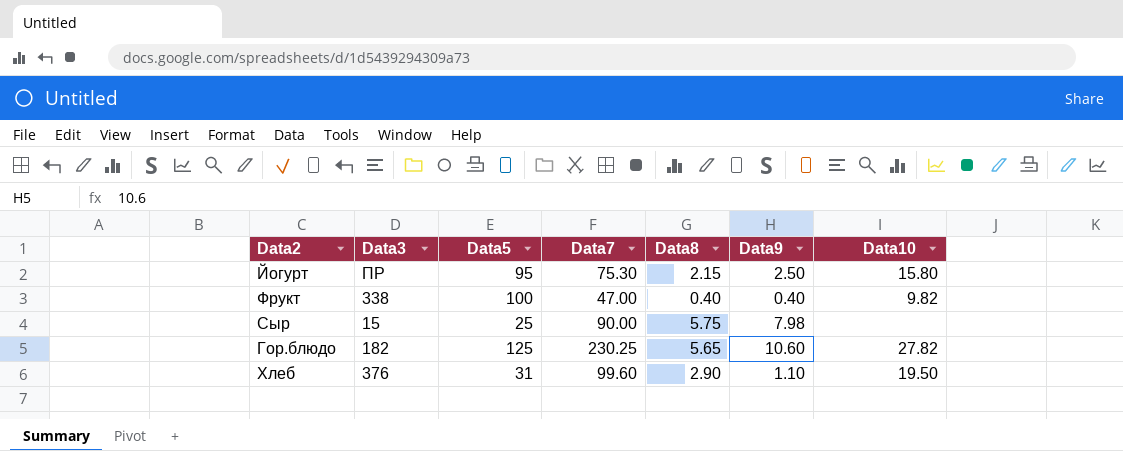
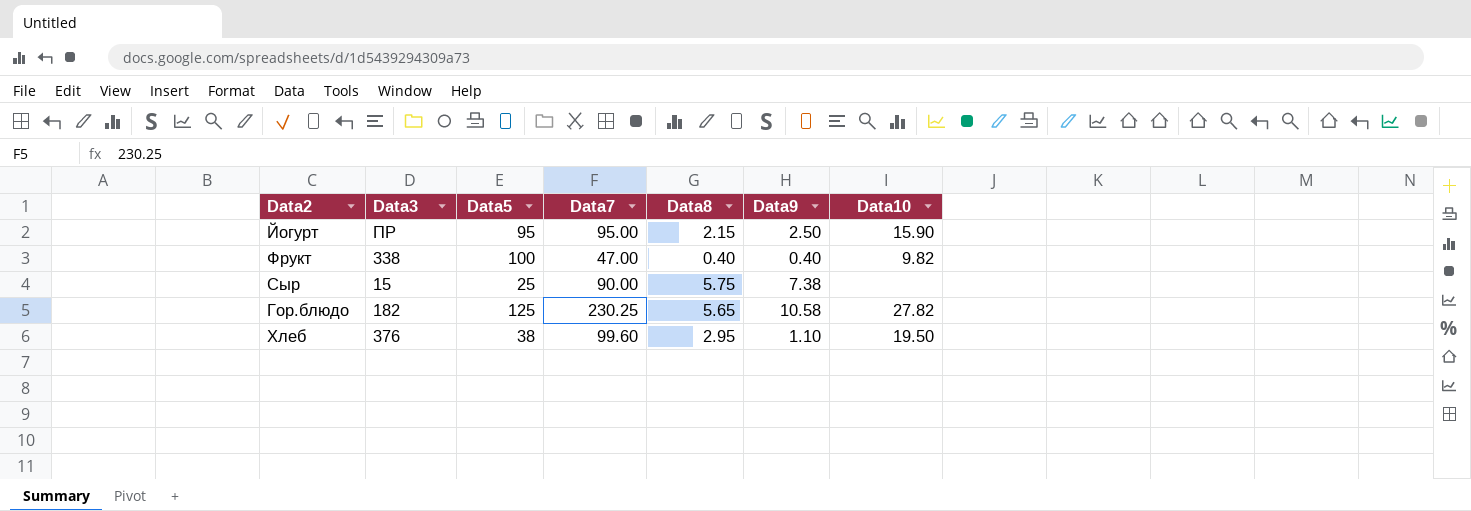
Йогурт | Data7: 75.30 -> 95.00
Йогурт | Data10: 15.80 -> 15.90
Сыр | Data9: 7.98 -> 7.38
Гор.блюдо | Data9: 10.60 -> 10.58
Хлеб | Data5: 31 -> 38
Хлеб | Data8: 2.90 -> 2.95

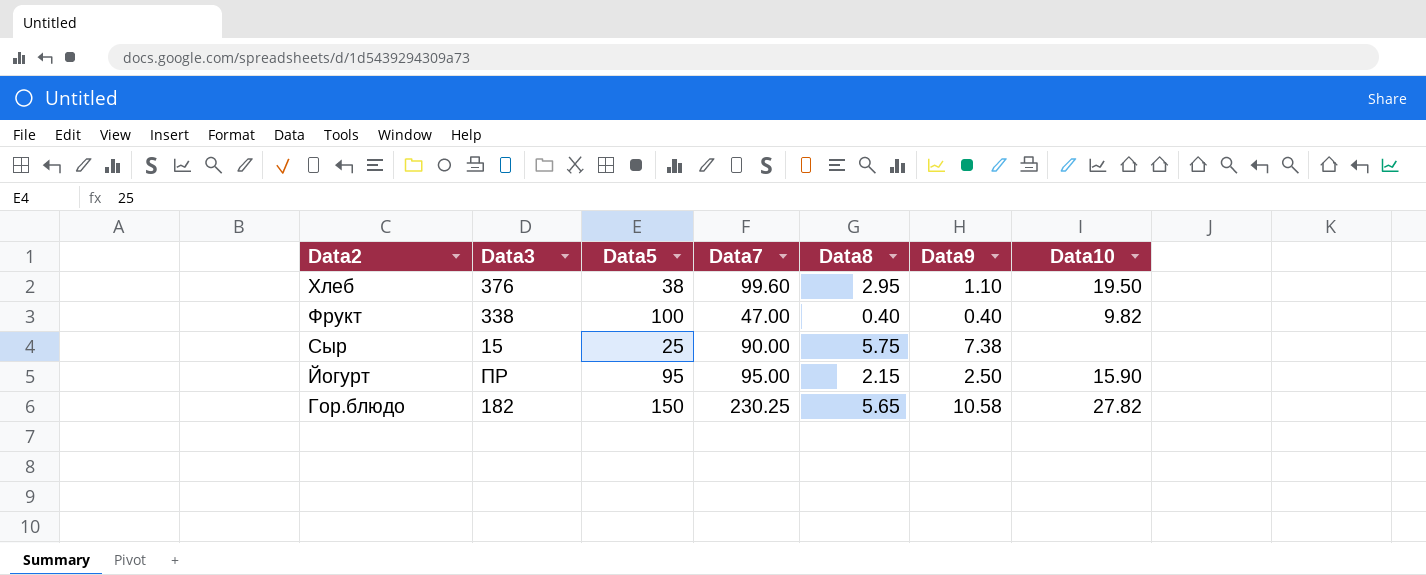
row order: none -> Data2 descending
Гор.блюдо | Data5: 125 -> 150

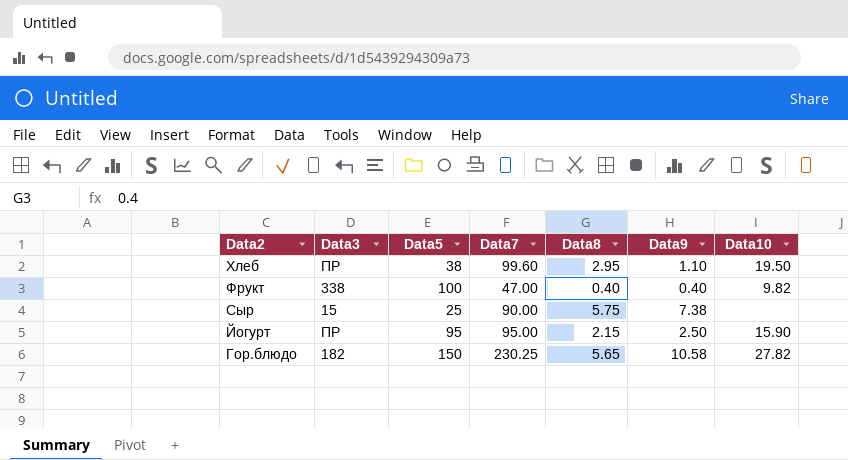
Хлеб | Data3: 376 -> ПР

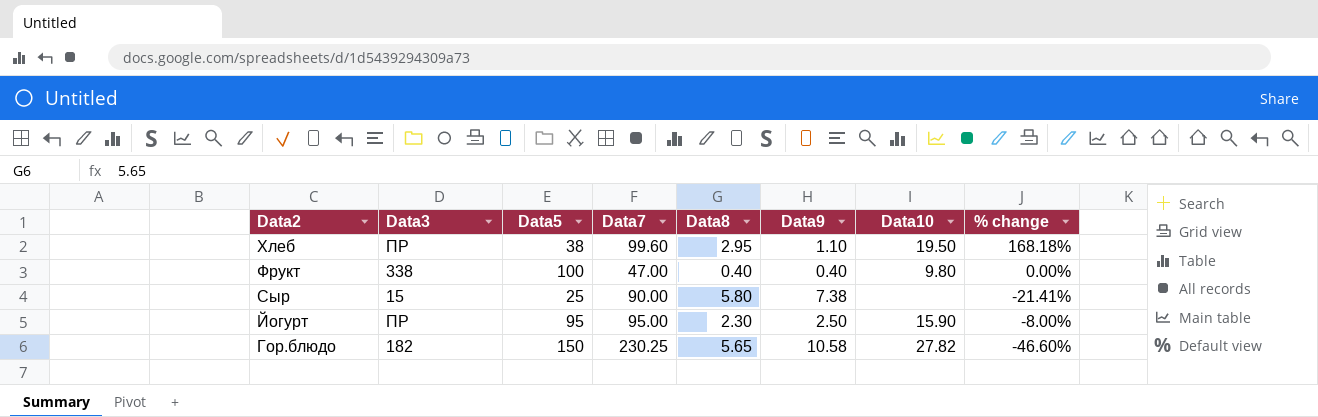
column % change | formula: none -> ([Data8] - [Data9]) / [Data9]
Фрукт | Data10: 9.82 -> 9.80
Сыр | Data8: 5.75 -> 5.80
Йогурт | Data8: 2.15 -> 2.30

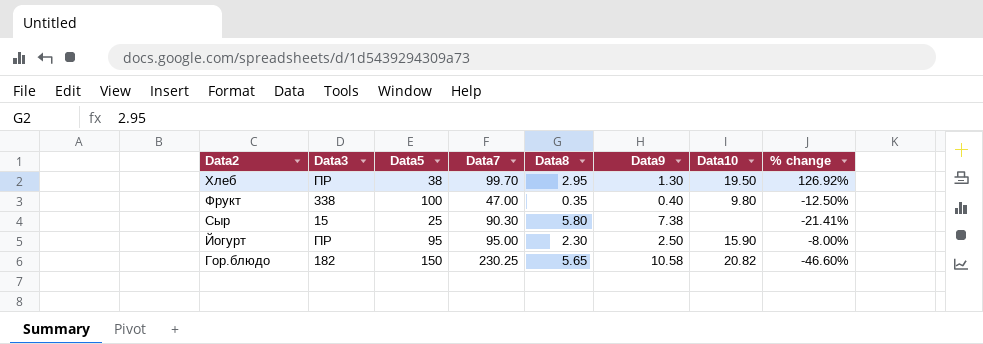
Хлеб | Data7: 99.60 -> 99.70
Хлеб | Data9: 1.10 -> 1.30
Хлеб | % change: 168.18% -> 126.92%
Фрукт | Data8: 0.40 -> 0.35
Фрукт | % change: 0.00% -> -12.50%
Сыр | Data7: 90.00 -> 90.30
Гор.блюдо | Data10: 27.82 -> 20.82

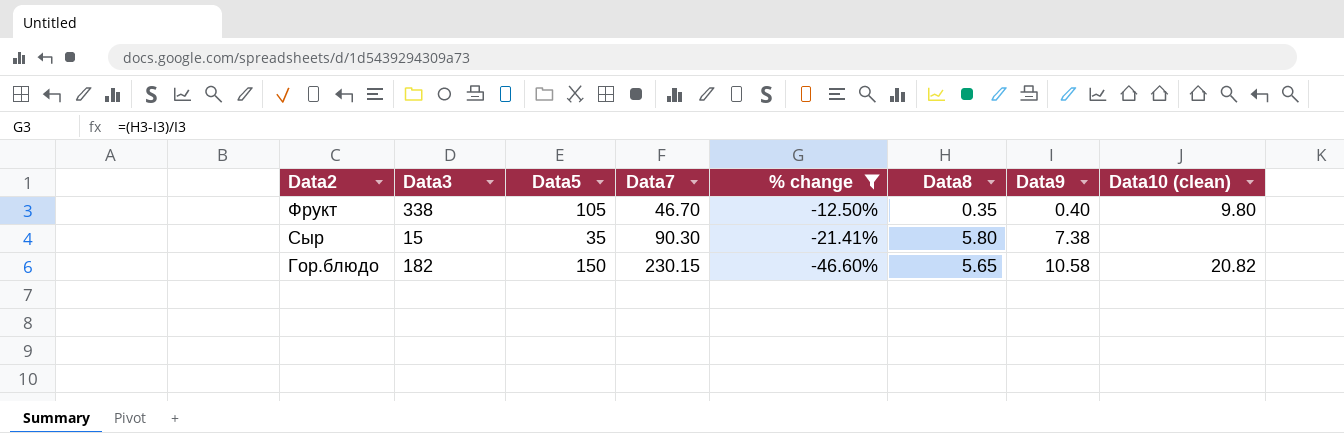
filter: none -> % change <= -12.50%
column % change | position: 8 -> 5
column name: Data10 -> Data10 (clean)
Фрукт | Data5: 100 -> 105
Фрукт | Data7: 47.00 -> 46.70
Сыр | Data5: 25 -> 35
Гор.блюдо | Data7: 230.25 -> 230.15

